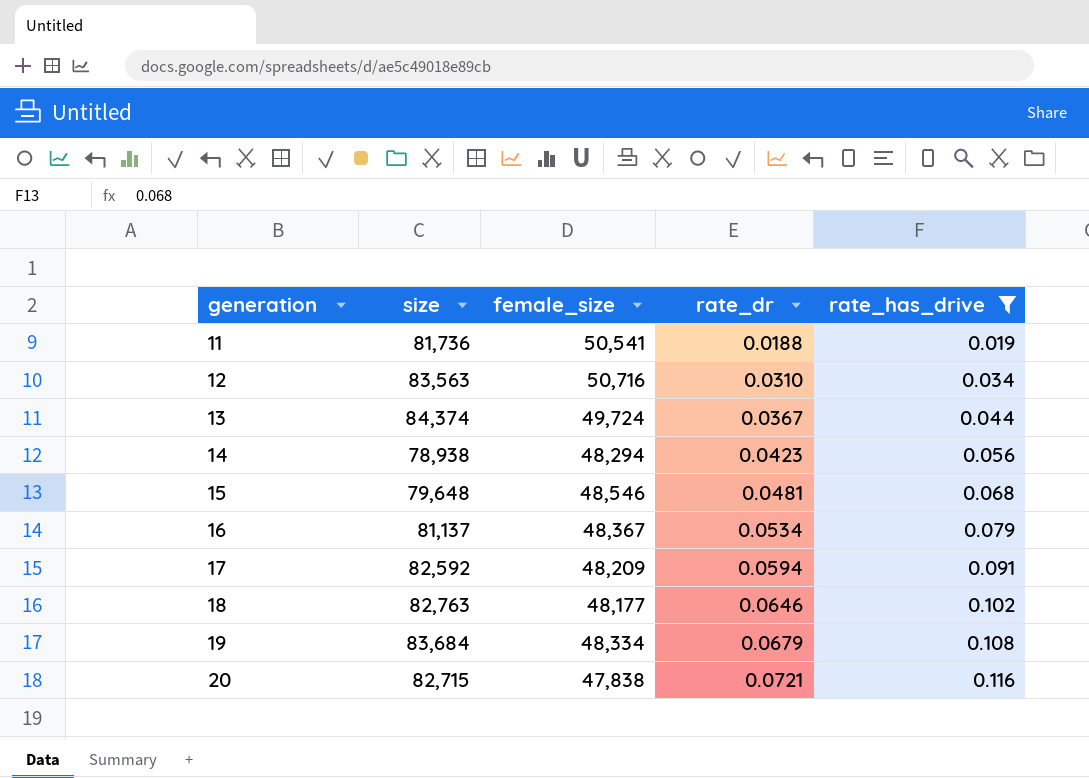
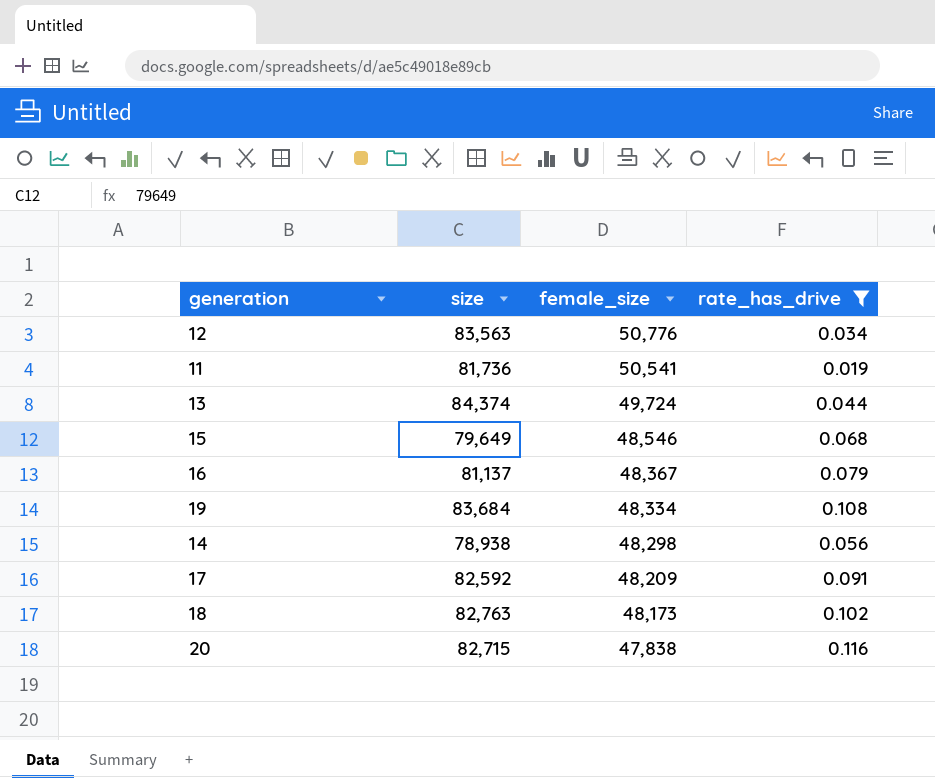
row order: generation ascending -> female_size descending
column rate_dr | position: 4 -> none
12 | female_size: 50,716 -> 50,776
15 | size: 79,648 -> 79,649
14 | female_size: 48,294 -> 48,298
18 | female_size: 48,177 -> 48,173

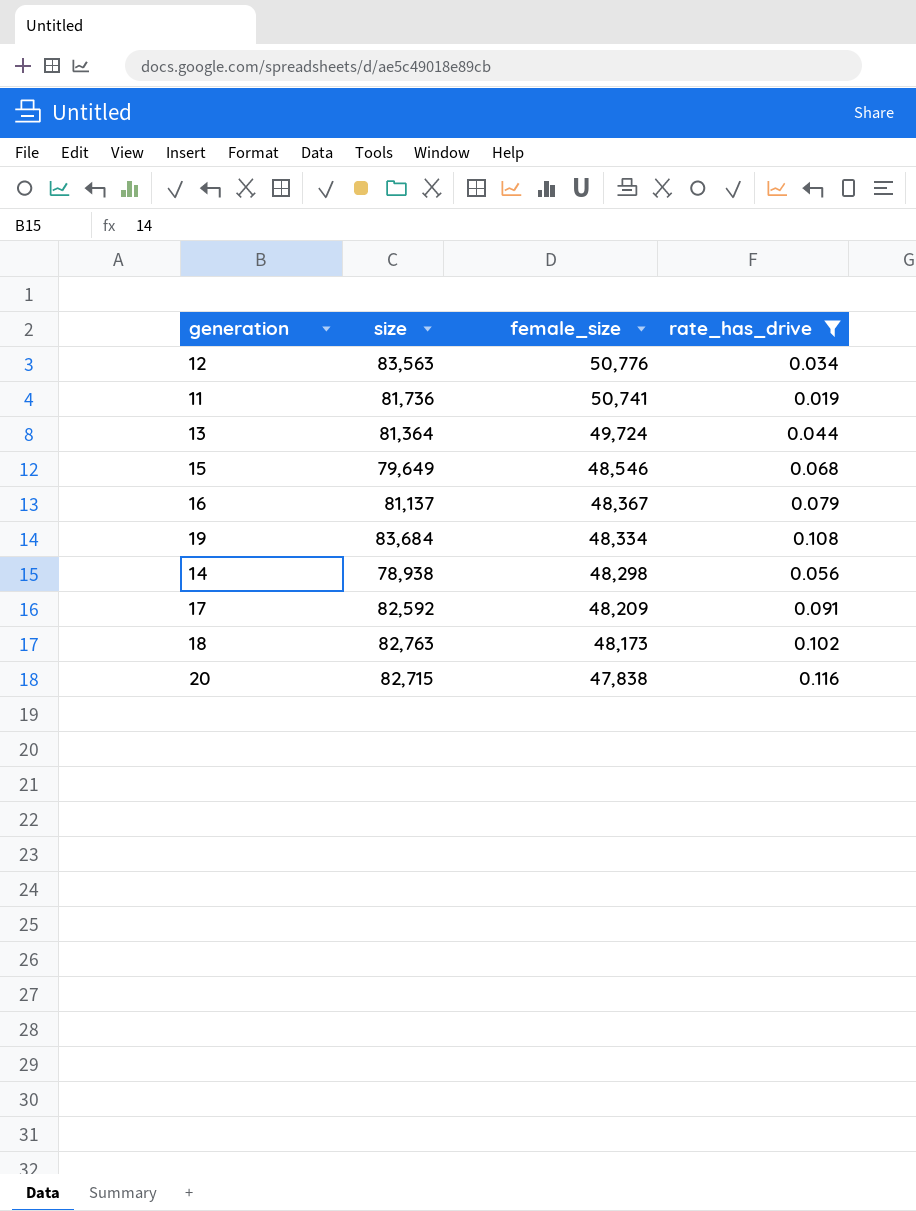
11 | female_size: 50,541 -> 50,741
13 | size: 84,374 -> 81,364

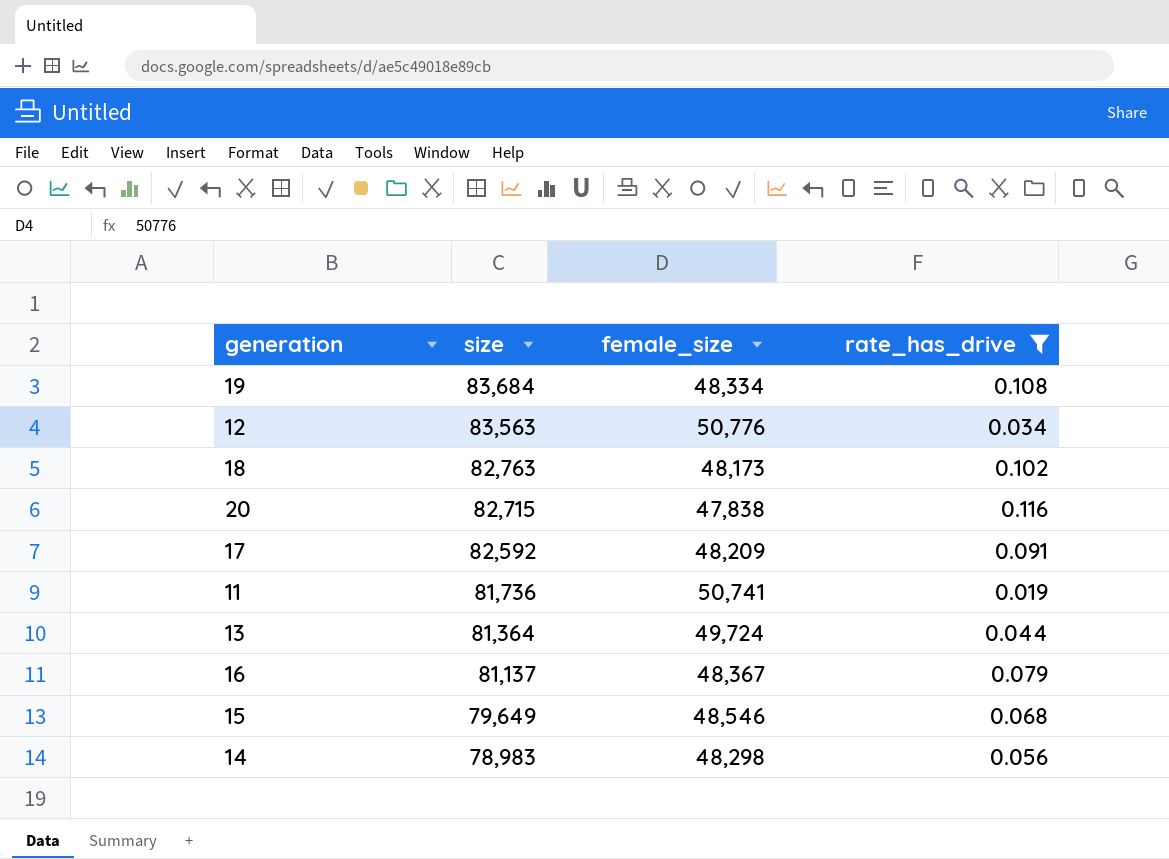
row order: female_size descending -> size descending
14 | size: 78,938 -> 78,983

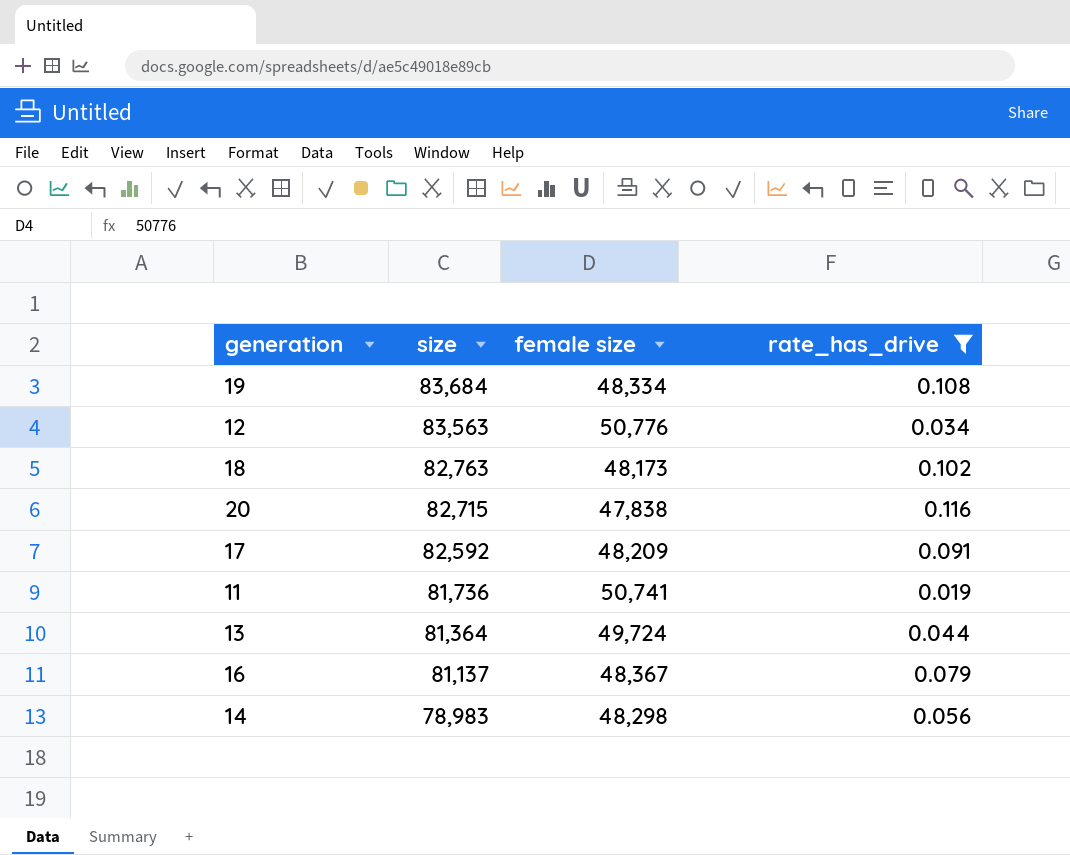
column name: female_size -> female size
row 15: 79,649 | 48,546 | 0.068 -> none

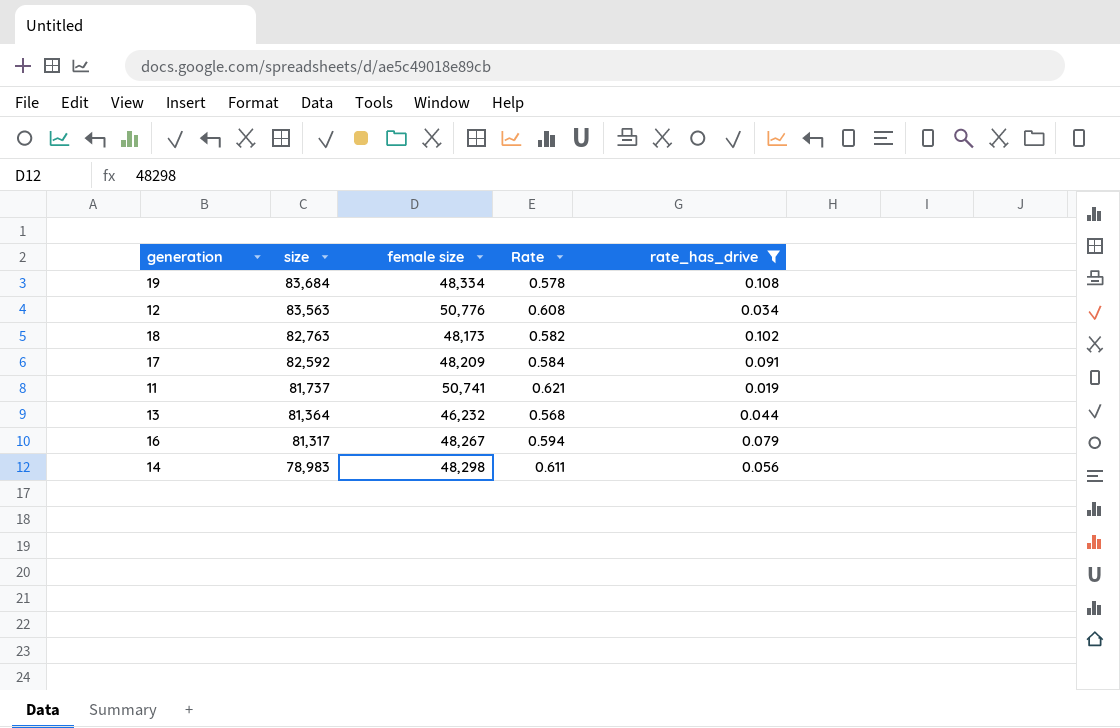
column Rate | formula: none -> [female size] / [size]
row 20: 82,715 | 47,838 | 0.116 -> none
11 | size: 81,736 -> 81,737
13 | female size: 49,724 -> 46,232
16 | size: 81,137 -> 81,317
16 | female size: 48,367 -> 48,267

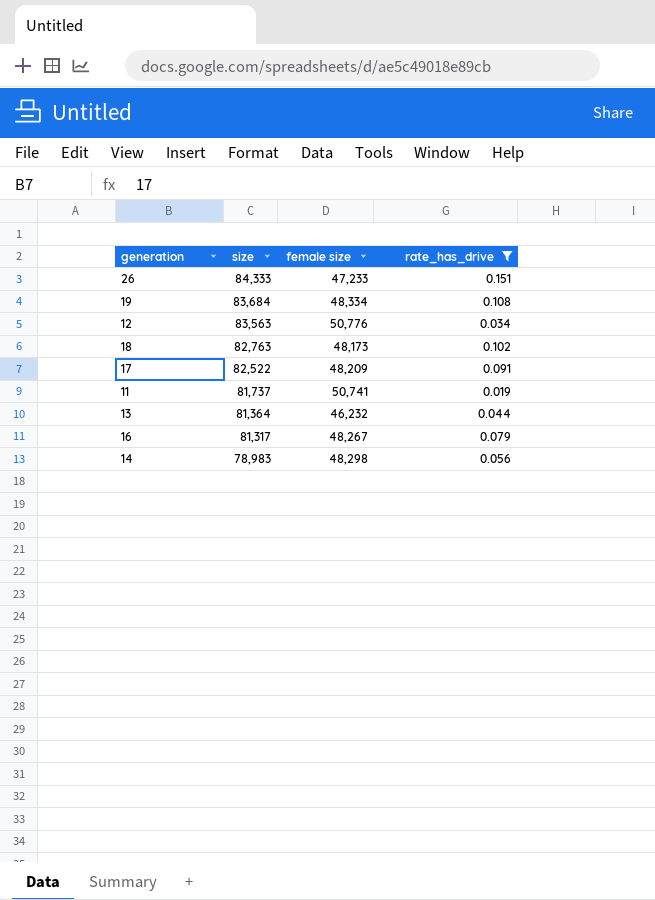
column Rate | formula: [female size] / [size] -> none
row 26: none -> 84,333 | 47,233 | 0.151
17 | size: 82,592 -> 82,522

